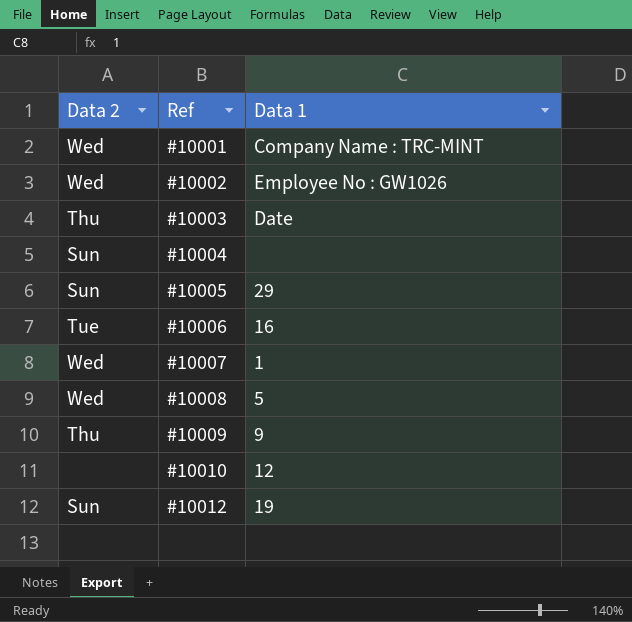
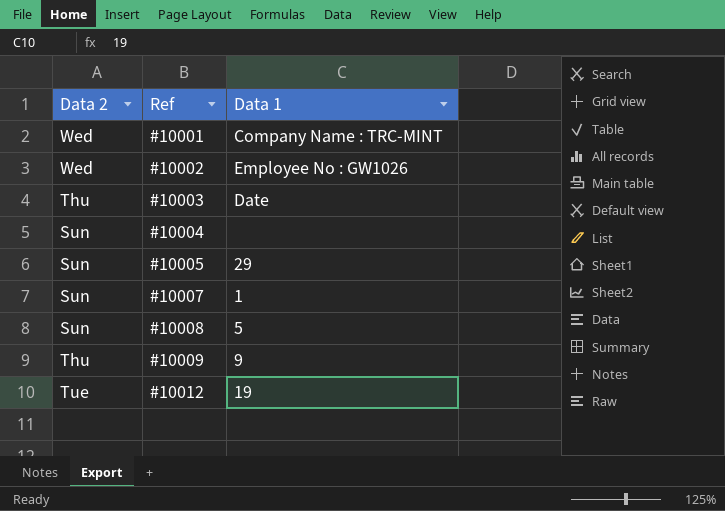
row #10006: Tue | 16 -> none
row #10010: none | 12 -> none
#10007 | Data 2: Wed -> Sun
#10008 | Data 2: Wed -> Sun
#10012 | Data 2: Sun -> Tue

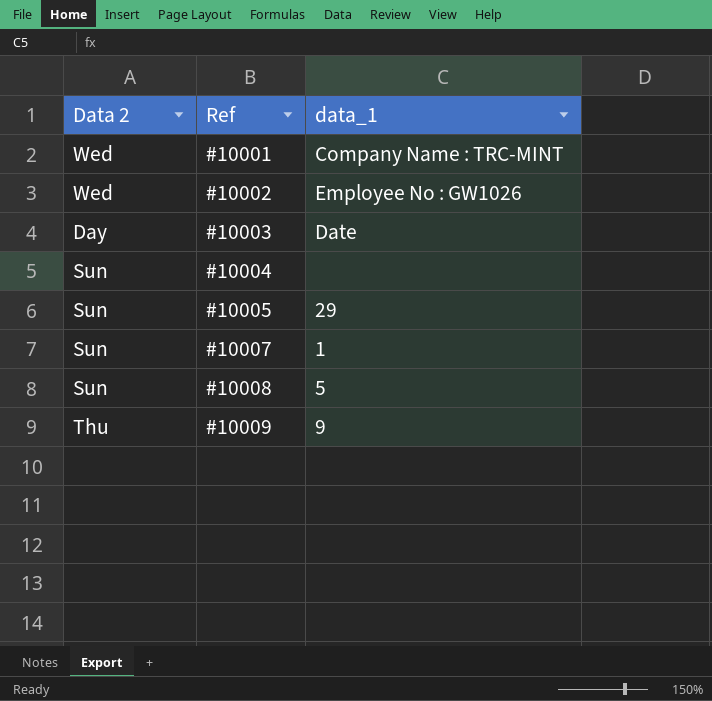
column name: Data 1 -> data_1
row #10012: Tue | 19 -> none
#10003 | Data 2: Thu -> Day

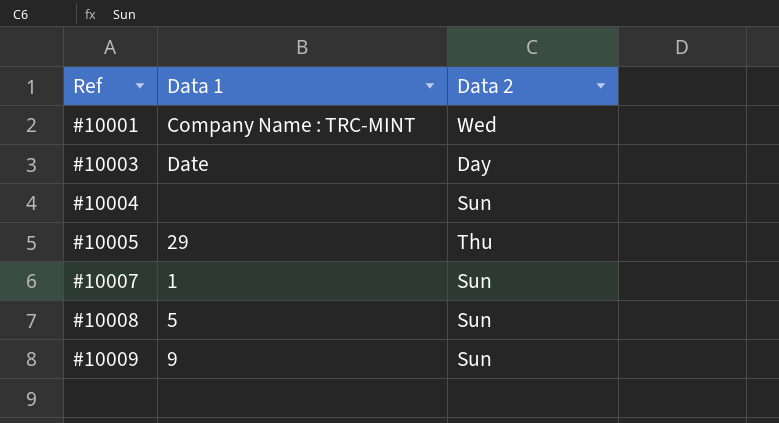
column name: data_1 -> Data 1
column Data 2 | position: 1 -> 3
row #10002: Wed | Employee No : GW1026 -> none
#10005 | Data 2: Sun -> Thu
#10009 | Data 2: Thu -> Sun

